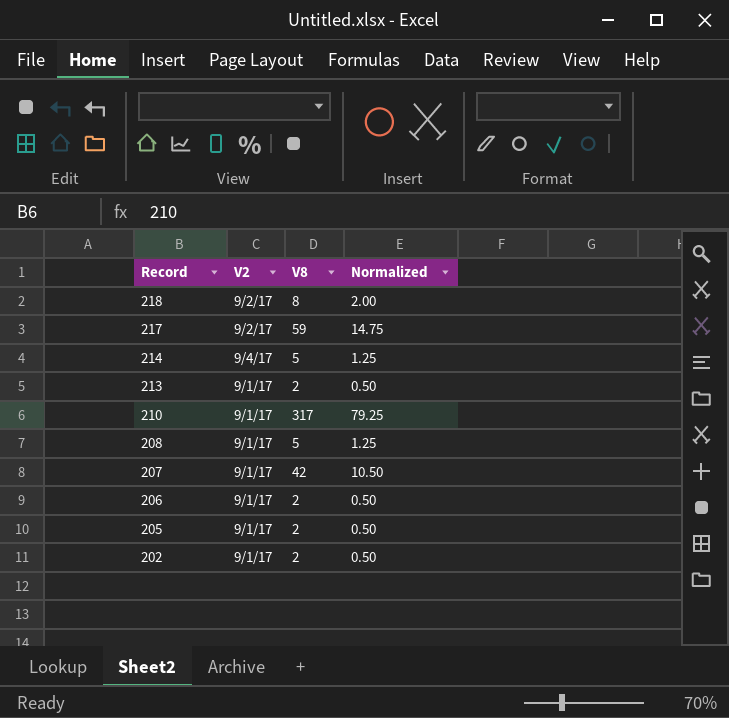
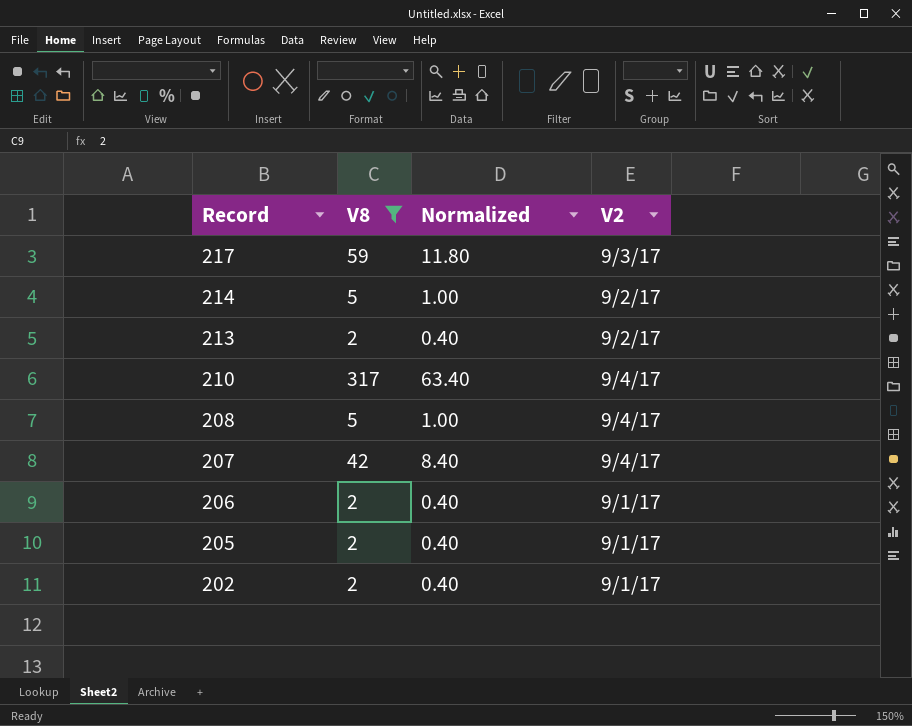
filter: none -> V8 != 8
column Normalized | formula: [V8] * 0.25 -> [V8] * 0.2
column V2 | position: 2 -> 4
217 | V2: 9/2/17 -> 9/3/17
214 | V2: 9/4/17 -> 9/2/17
213 | V2: 9/1/17 -> 9/2/17
210 | V2: 9/1/17 -> 9/4/17
208 | V2: 9/1/17 -> 9/4/17
207 | V2: 9/1/17 -> 9/4/17

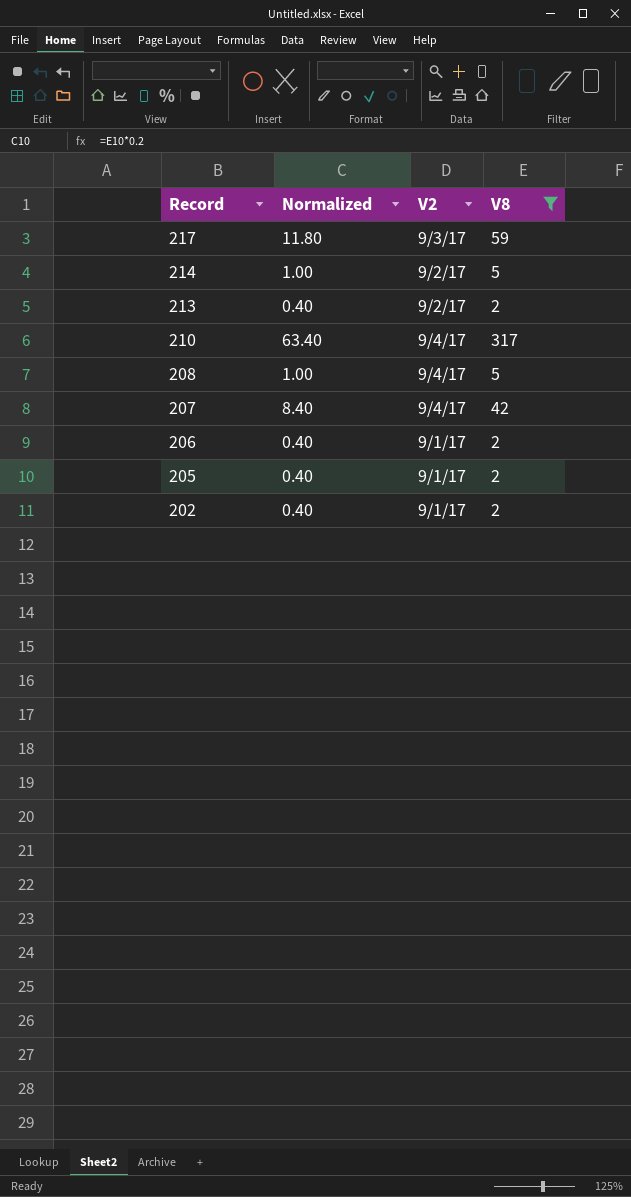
column V8 | position: 2 -> 4

